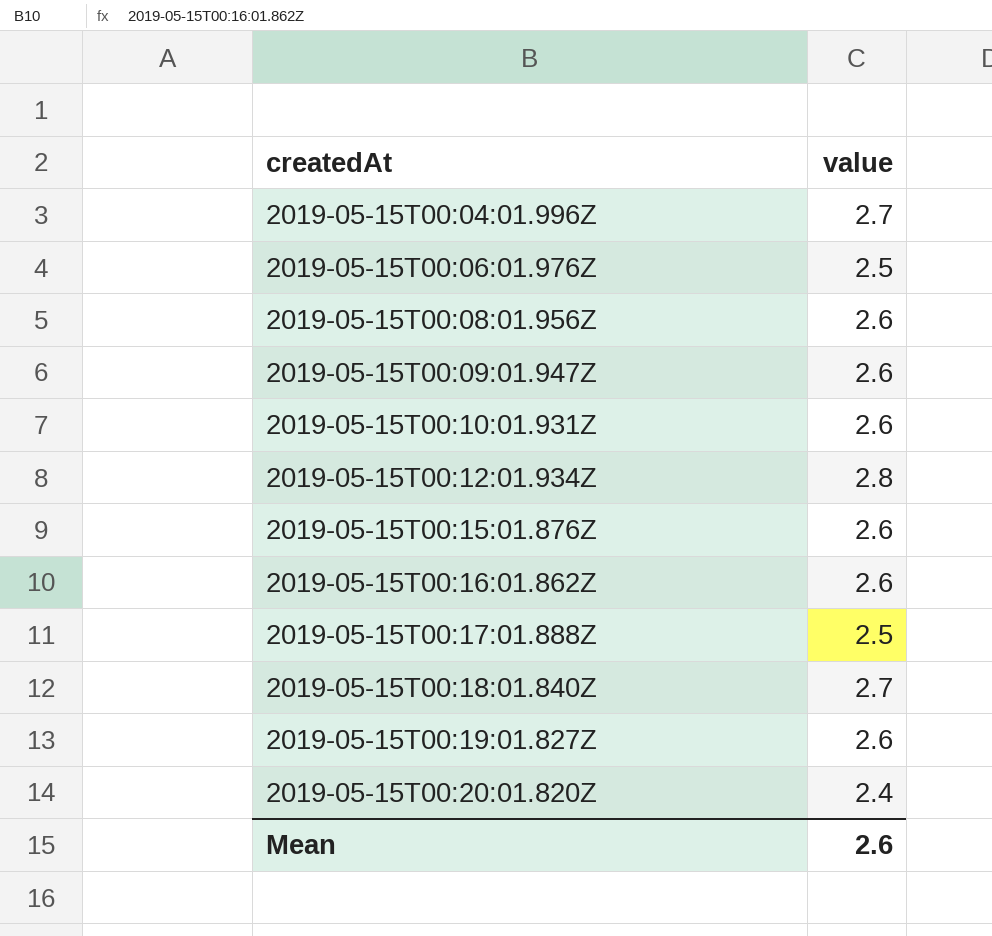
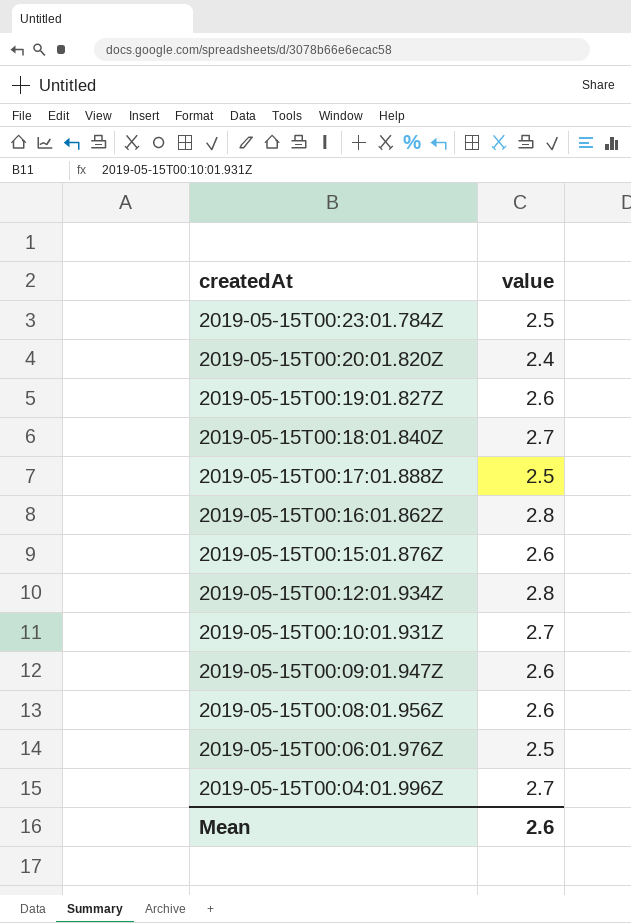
row order: createdAt ascending -> createdAt descending
row 2019-05-15T00:23:01.784Z: none -> 2.5
2019-05-15T00:16:01.862Z | value: 2.6 -> 2.8
2019-05-15T00:10:01.931Z | value: 2.6 -> 2.7

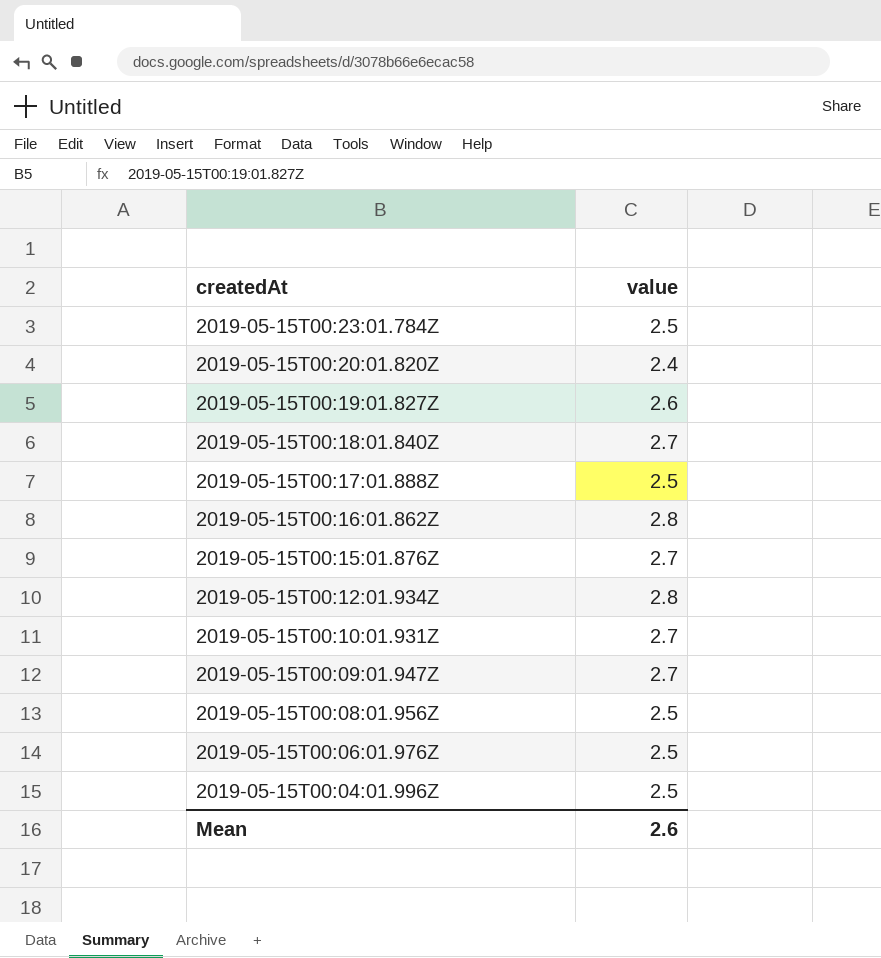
2019-05-15T00:15:01.876Z | value: 2.6 -> 2.7
2019-05-15T00:09:01.947Z | value: 2.6 -> 2.7
2019-05-15T00:08:01.956Z | value: 2.6 -> 2.5
2019-05-15T00:04:01.996Z | value: 2.7 -> 2.5

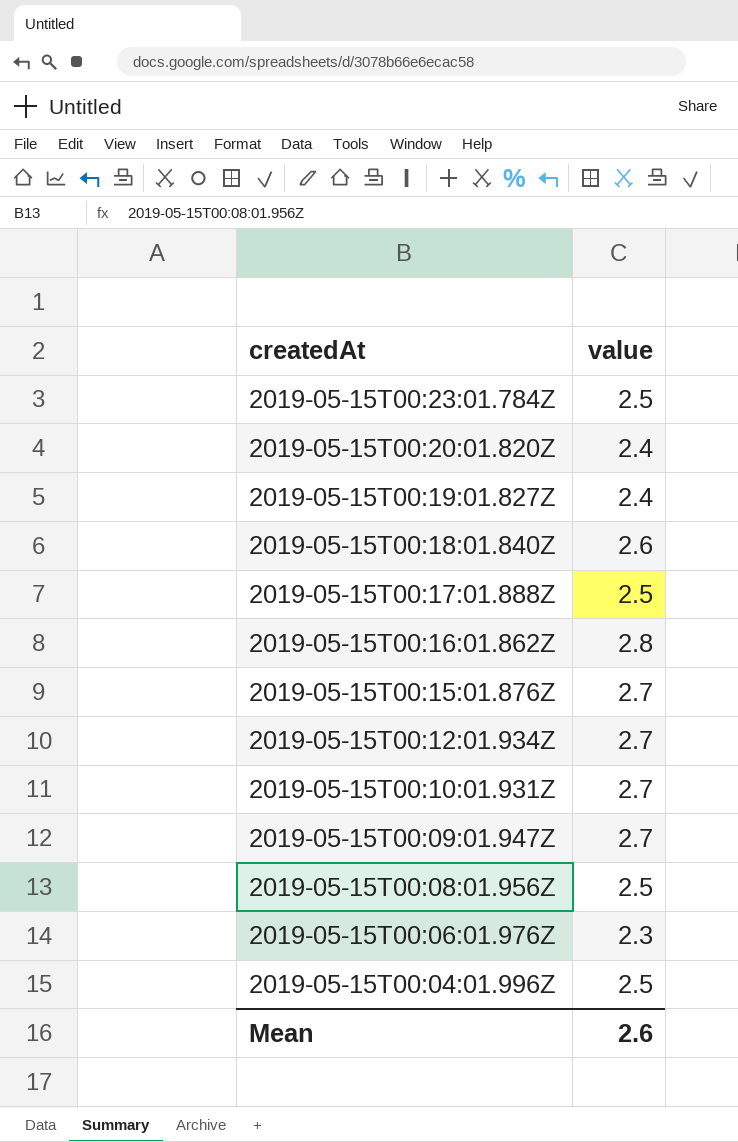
2019-05-15T00:19:01.827Z | value: 2.6 -> 2.4
2019-05-15T00:18:01.840Z | value: 2.7 -> 2.6
2019-05-15T00:12:01.934Z | value: 2.8 -> 2.7
2019-05-15T00:06:01.976Z | value: 2.5 -> 2.3

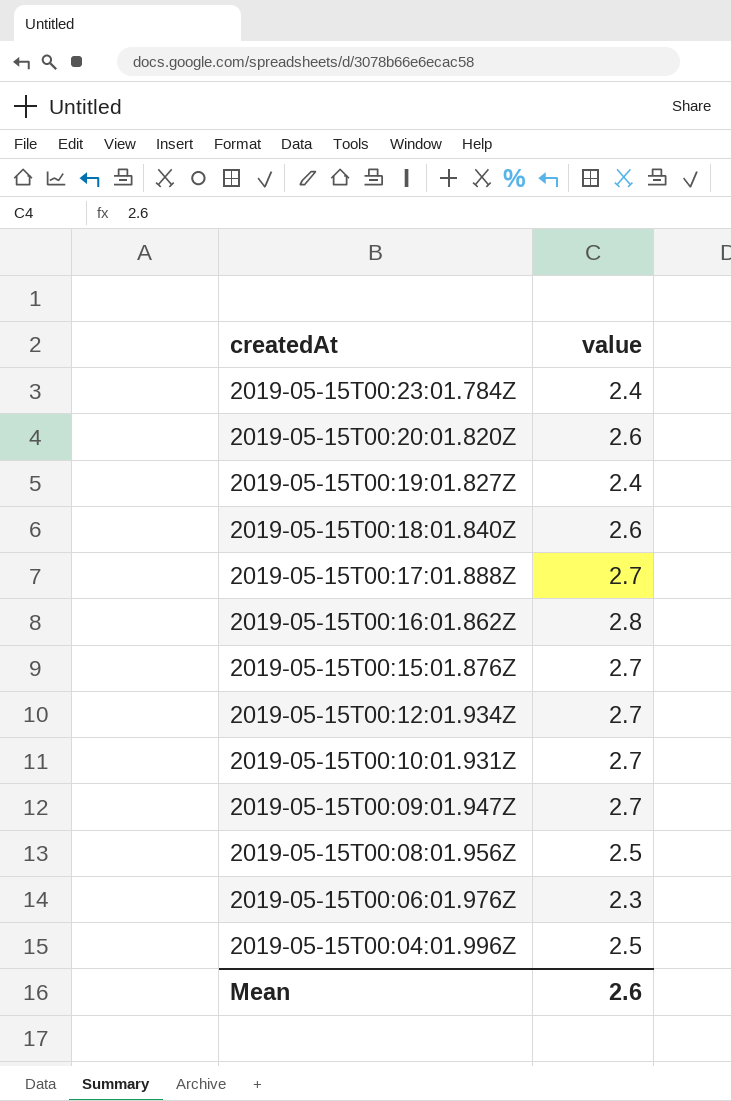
2019-05-15T00:23:01.784Z | value: 2.5 -> 2.4
2019-05-15T00:20:01.820Z | value: 2.4 -> 2.6
2019-05-15T00:17:01.888Z | value: 2.5 -> 2.7

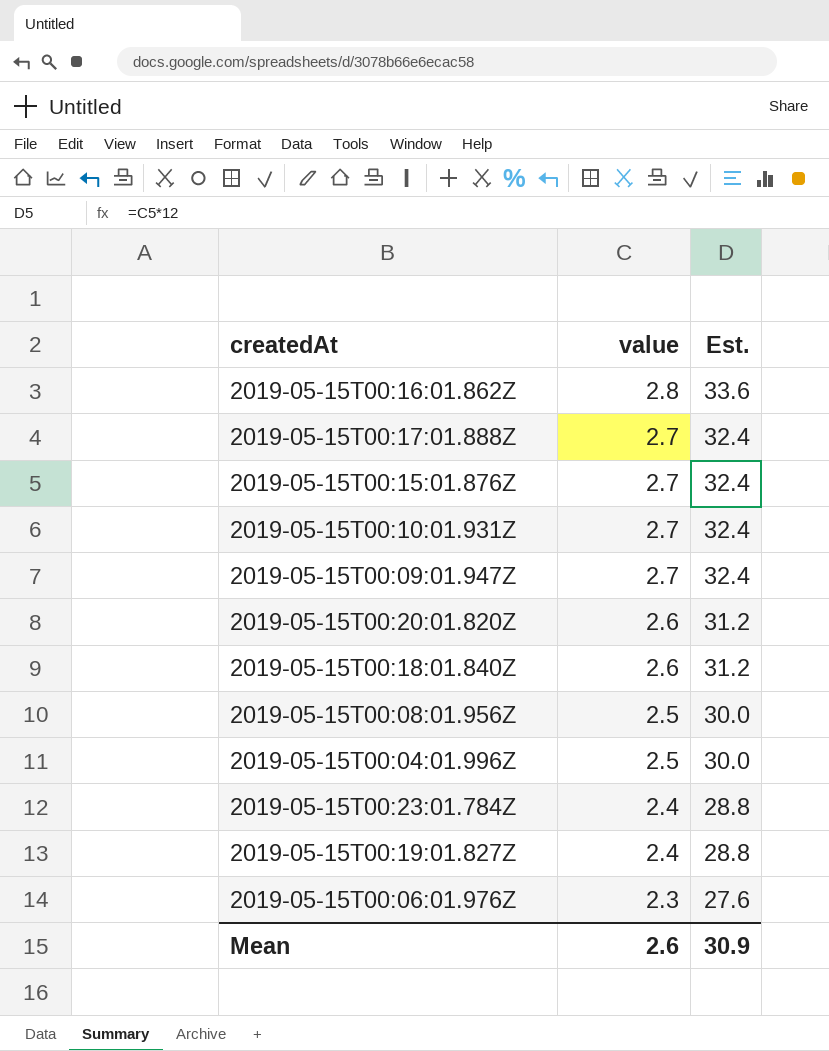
row order: createdAt descending -> value descending
column Est. | formula: none -> [value] * 12
row 2019-05-15T00:12:01.934Z: 2.7 -> none

